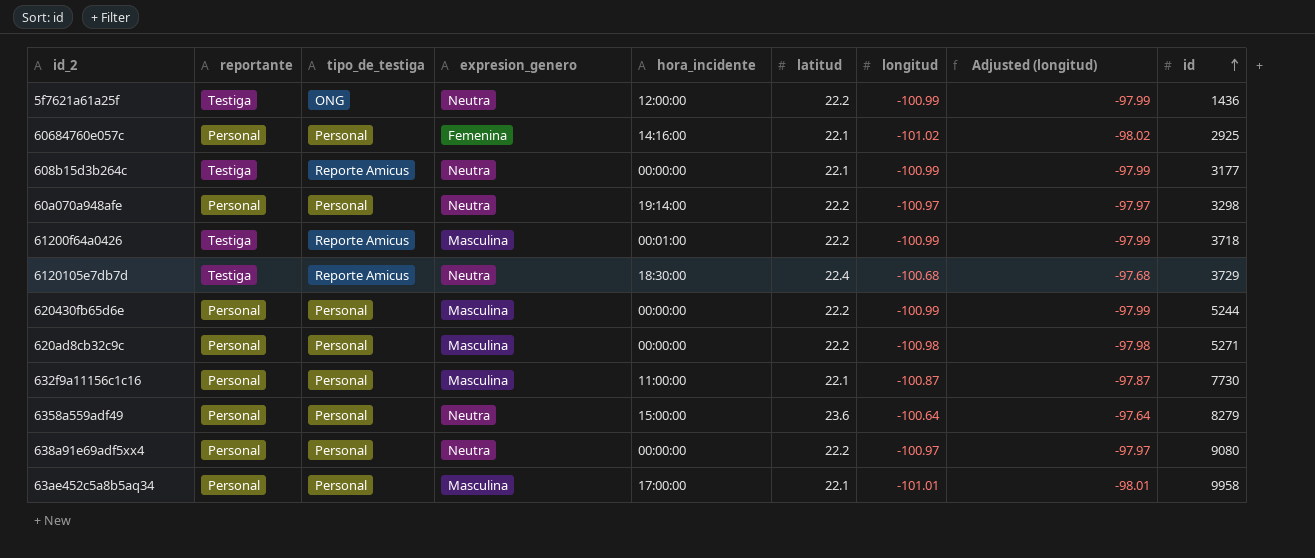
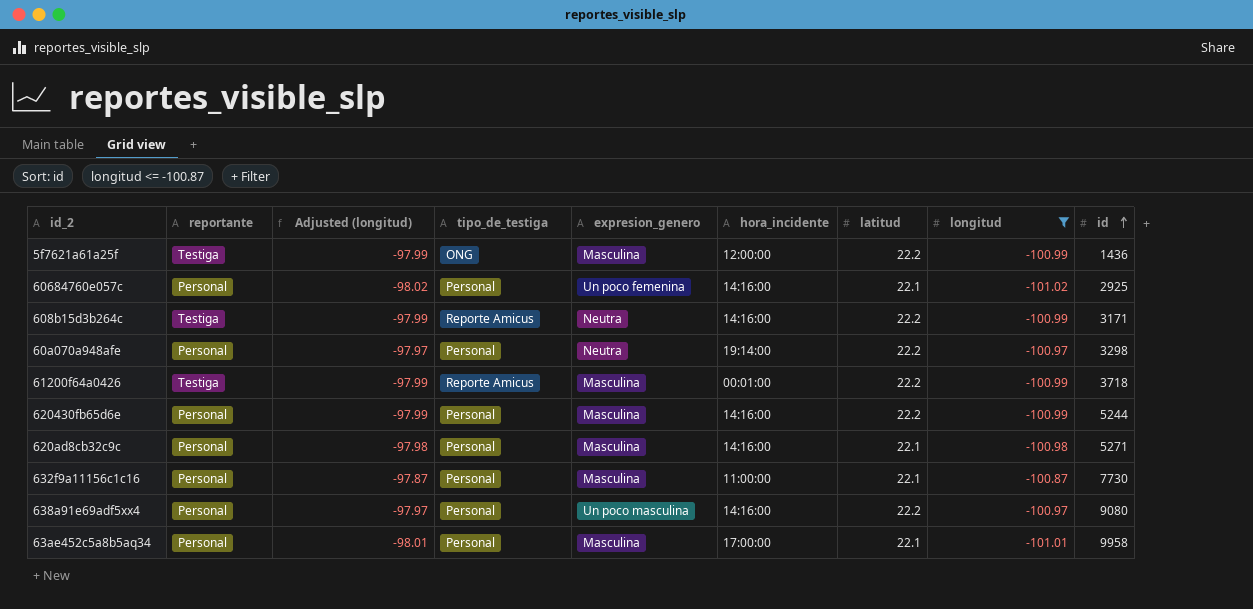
filter: none -> longitud <= -100.87
column Adjusted (longitud) | position: 8 -> 3
5f7621a61a25f | expresion_genero: Neutra -> Masculina
60684760e057c | expresion_genero: Femenina -> Un poco femenina
608b15d3b264c | hora_incidente: 00:00:00 -> 14:16:00
608b15d3b264c | latitud: 22.1 -> 22.2
608b15d3b264c | id: 3177 -> 3171
620430fb65d6e | hora_incidente: 00:00:00 -> 14:16:00
620ad8cb32c9c | hora_incidente: 00:00:00 -> 14:16:00
620ad8cb32c9c | latitud: 22.2 -> 22.1
638a91e69adf5xx4 | expresion_genero: Neutra -> Un poco masculina
638a91e69adf5xx4 | hora_incidente: 00:00:00 -> 14:16:00

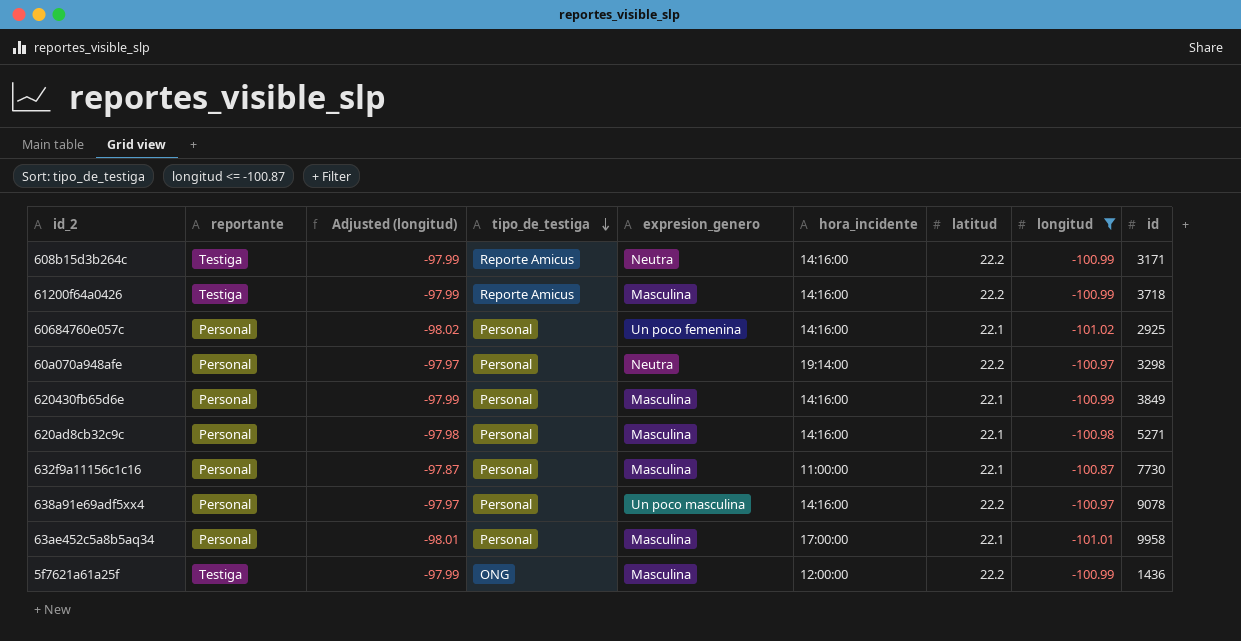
row order: id ascending -> tipo_de_testiga descending
61200f64a0426 | hora_incidente: 00:01:00 -> 14:16:00
620430fb65d6e | latitud: 22.2 -> 22.1
620430fb65d6e | id: 5244 -> 3849
638a91e69adf5xx4 | id: 9080 -> 9078

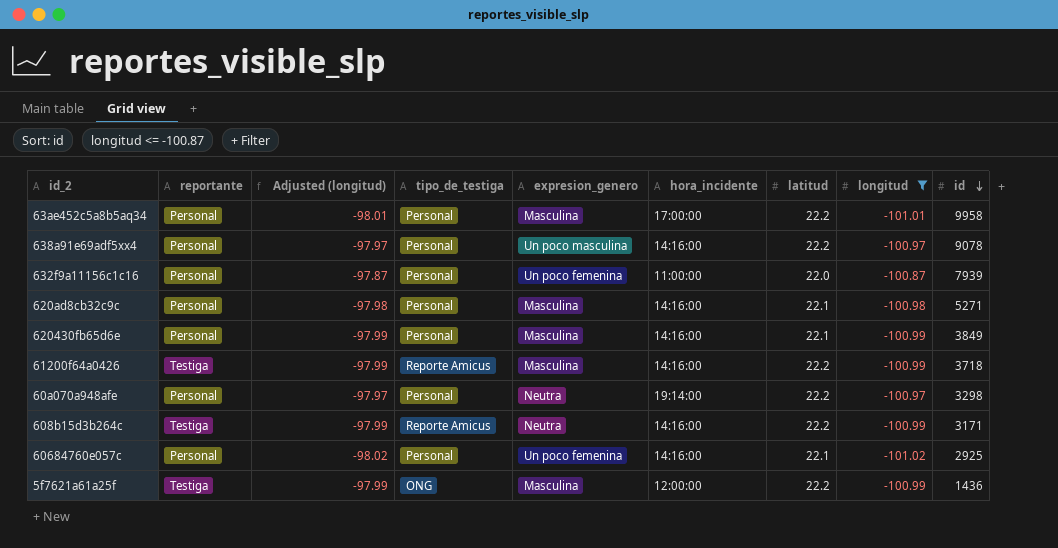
row order: tipo_de_testiga descending -> id descending
63ae452c5a8b5aq34 | latitud: 22.1 -> 22.2
632f9a11156c1c16 | expresion_genero: Masculina -> Un poco femenina
632f9a11156c1c16 | latitud: 22.1 -> 22.0
632f9a11156c1c16 | id: 7730 -> 7939

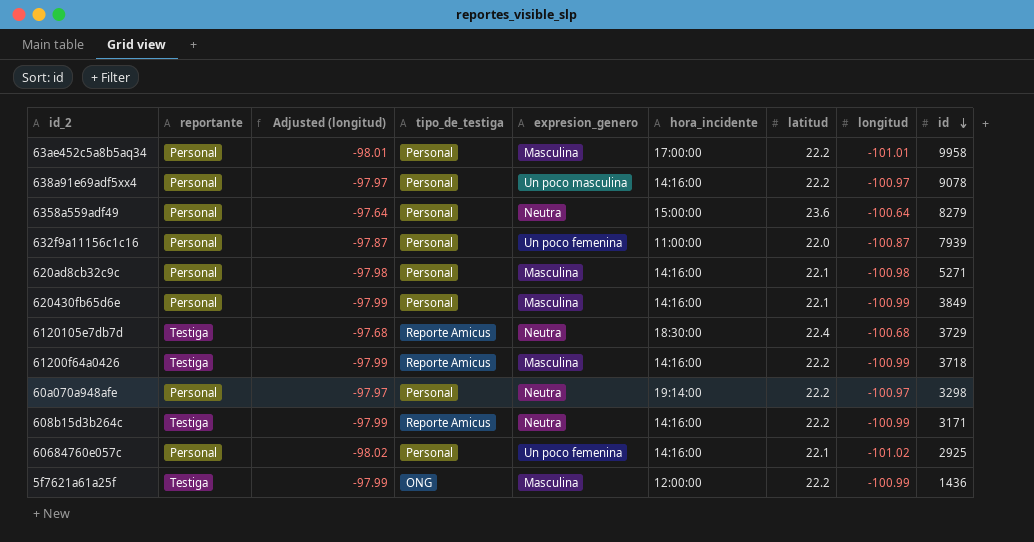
filter: longitud <= -100.87 -> none

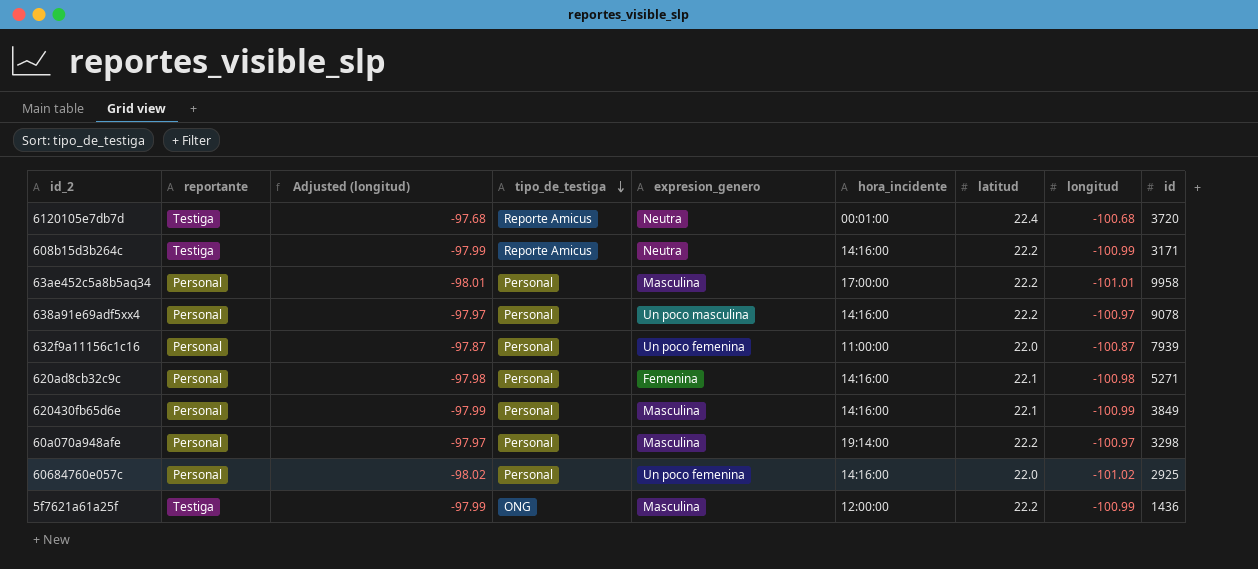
row order: id descending -> tipo_de_testiga descending
row 6358a559adf49: Personal | -97.64 | Personal | Neutra | 15:00:00 | 23.6 | -100.64 | 8279 -> none
row 61200f64a0426: Testiga | -97.99 | Reporte Amicus | Masculina | 14:16:00 | 22.2 | -100.99 | 3718 -> none
6120105e7db7d | hora_incidente: 18:30:00 -> 00:01:00
6120105e7db7d | id: 3729 -> 3720
620ad8cb32c9c | expresion_genero: Masculina -> Femenina
60a070a948afe | expresion_genero: Neutra -> Masculina
60684760e057c | latitud: 22.1 -> 22.0

